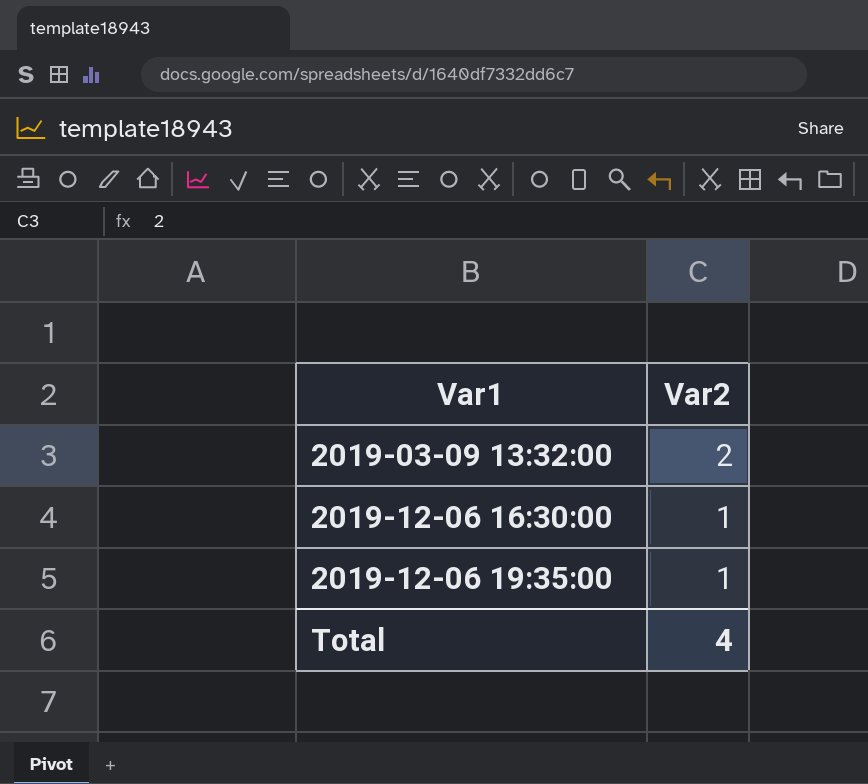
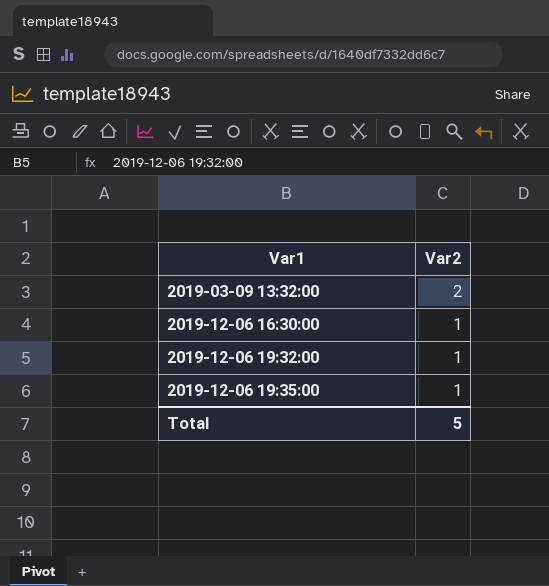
row 2019-12-06 19:32:00: none -> 1
Total | Var2: 4 -> 5

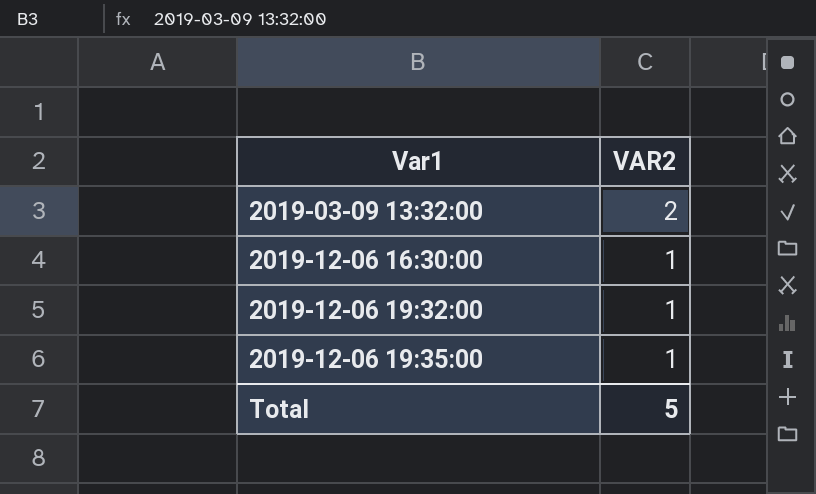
column name: Var2 -> VAR2

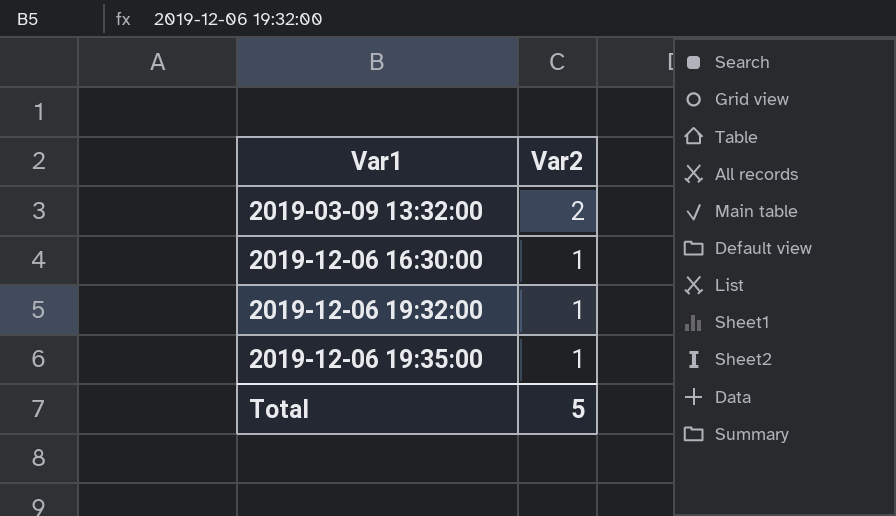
column name: VAR2 -> Var2

